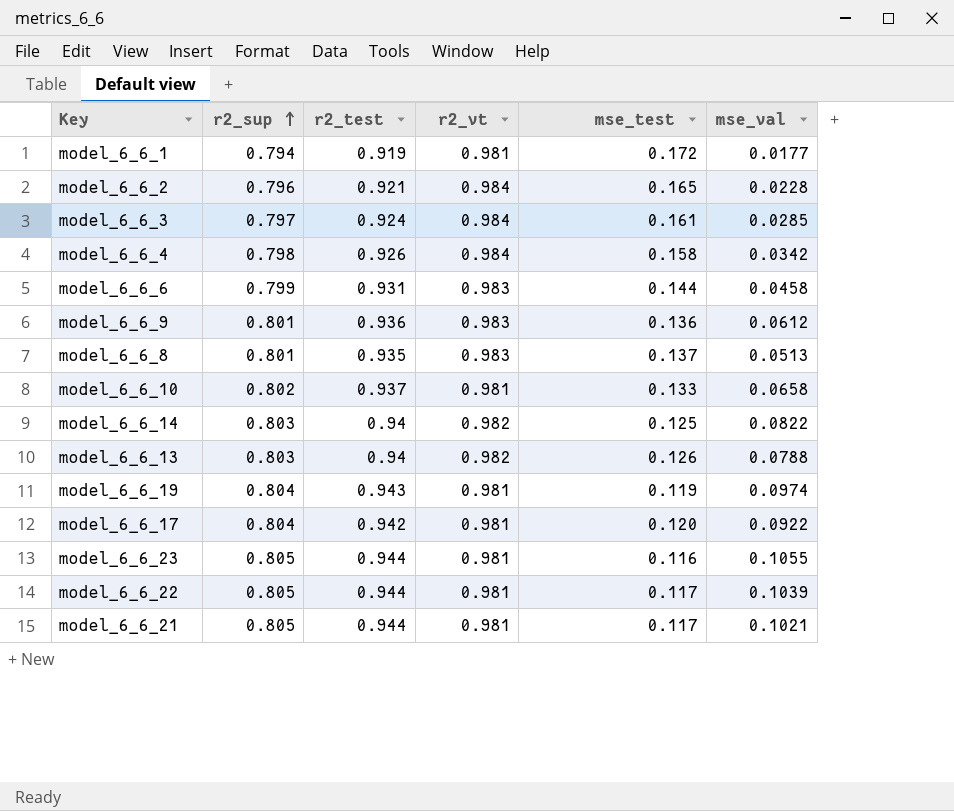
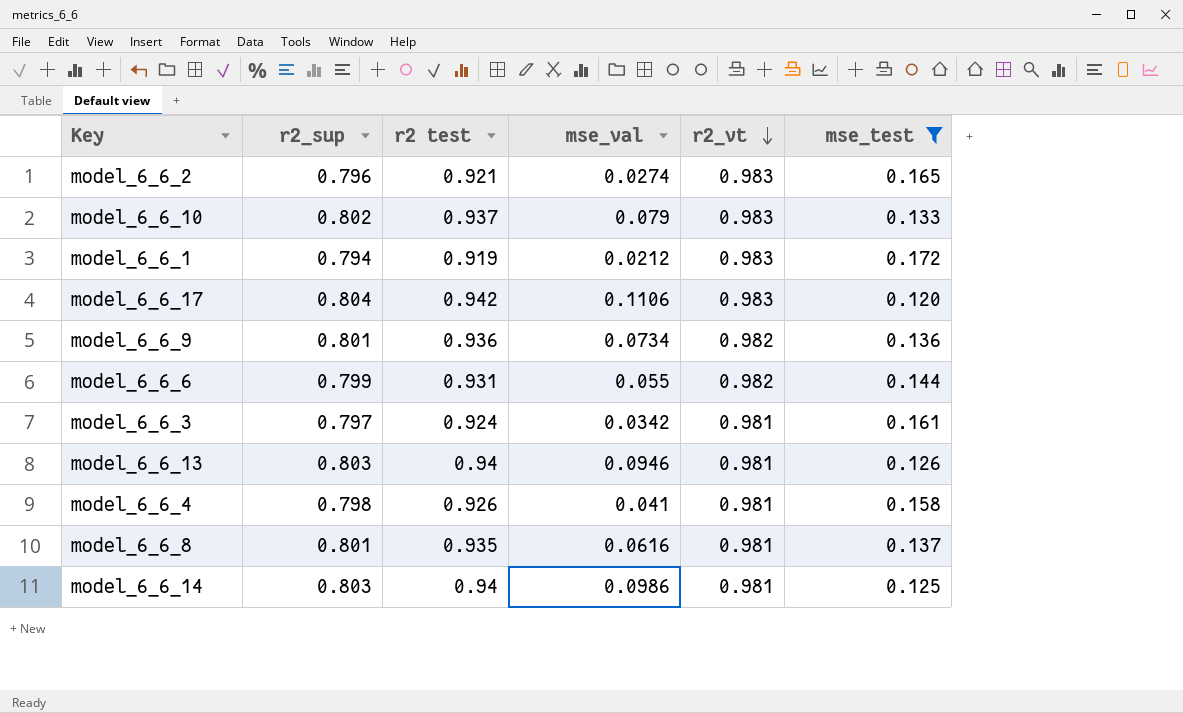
filter: none -> mse_test >= 0.120
row order: r2_sup ascending -> r2_vt descending
column name: r2_test -> r2 test
column mse_val | position: 6 -> 4
model_6_6_2 | mse_val: 0.0228 -> 0.0274
model_6_6_2 | r2_vt: 0.984 -> 0.983
model_6_6_10 | mse_val: 0.0658 -> 0.079
model_6_6_10 | r2_vt: 0.981 -> 0.983
model_6_6_1 | mse_val: 0.0177 -> 0.0212
model_6_6_1 | r2_vt: 0.981 -> 0.983
model_6_6_17 | mse_val: 0.0922 -> 0.1106
model_6_6_17 | r2_vt: 0.981 -> 0.983
model_6_6_9 | mse_val: 0.0612 -> 0.0734
model_6_6_9 | r2_vt: 0.983 -> 0.982
model_6_6_6 | mse_val: 0.0458 -> 0.055
model_6_6_6 | r2_vt: 0.983 -> 0.982
model_6_6_3 | mse_val: 0.0285 -> 0.0342
model_6_6_3 | r2_vt: 0.984 -> 0.981
model_6_6_13 | mse_val: 0.0788 -> 0.0946
model_6_6_13 | r2_vt: 0.982 -> 0.981
model_6_6_4 | mse_val: 0.0342 -> 0.041
model_6_6_4 | r2_vt: 0.984 -> 0.981
model_6_6_8 | mse_val: 0.0513 -> 0.0616
model_6_6_8 | r2_vt: 0.983 -> 0.981
model_6_6_14 | mse_val: 0.0822 -> 0.0986
model_6_6_14 | r2_vt: 0.982 -> 0.981

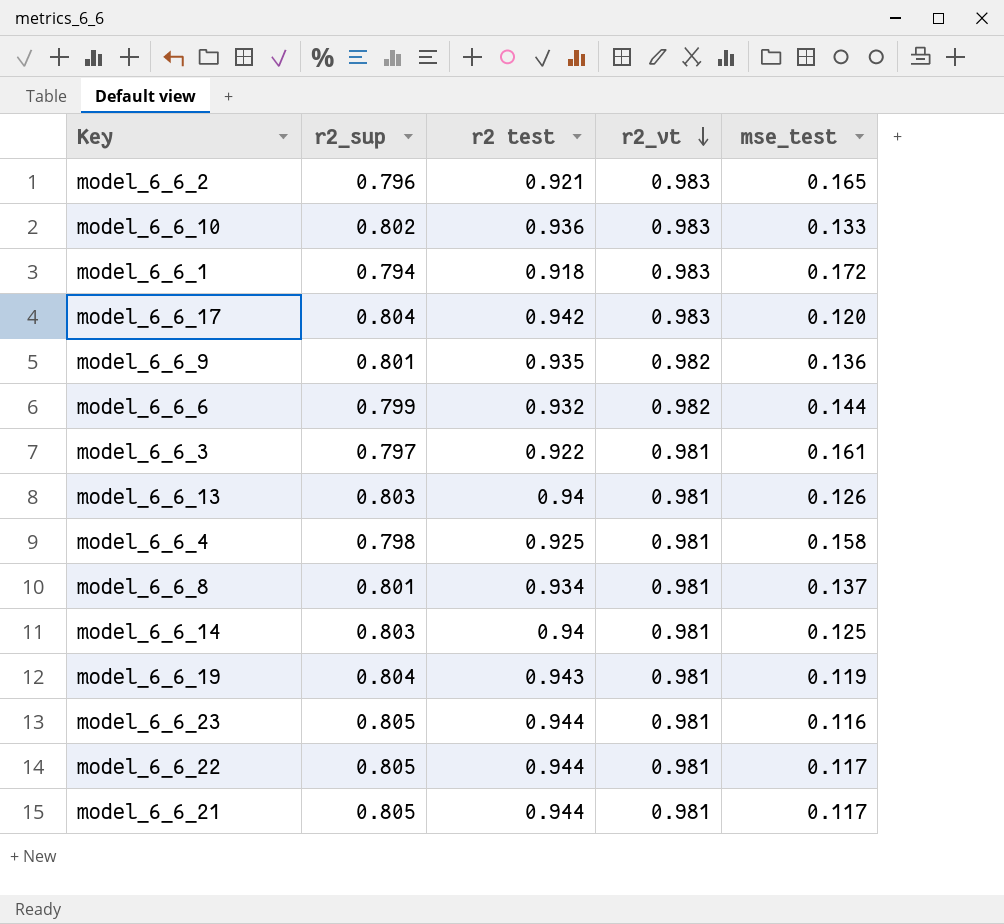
filter: mse_test >= 0.120 -> none
column mse_val | position: 4 -> none
model_6_6_10 | r2 test: 0.937 -> 0.936
model_6_6_1 | r2 test: 0.919 -> 0.918
model_6_6_9 | r2 test: 0.936 -> 0.935
model_6_6_6 | r2 test: 0.931 -> 0.932
model_6_6_3 | r2 test: 0.924 -> 0.922
model_6_6_4 | r2 test: 0.926 -> 0.925
model_6_6_8 | r2 test: 0.935 -> 0.934

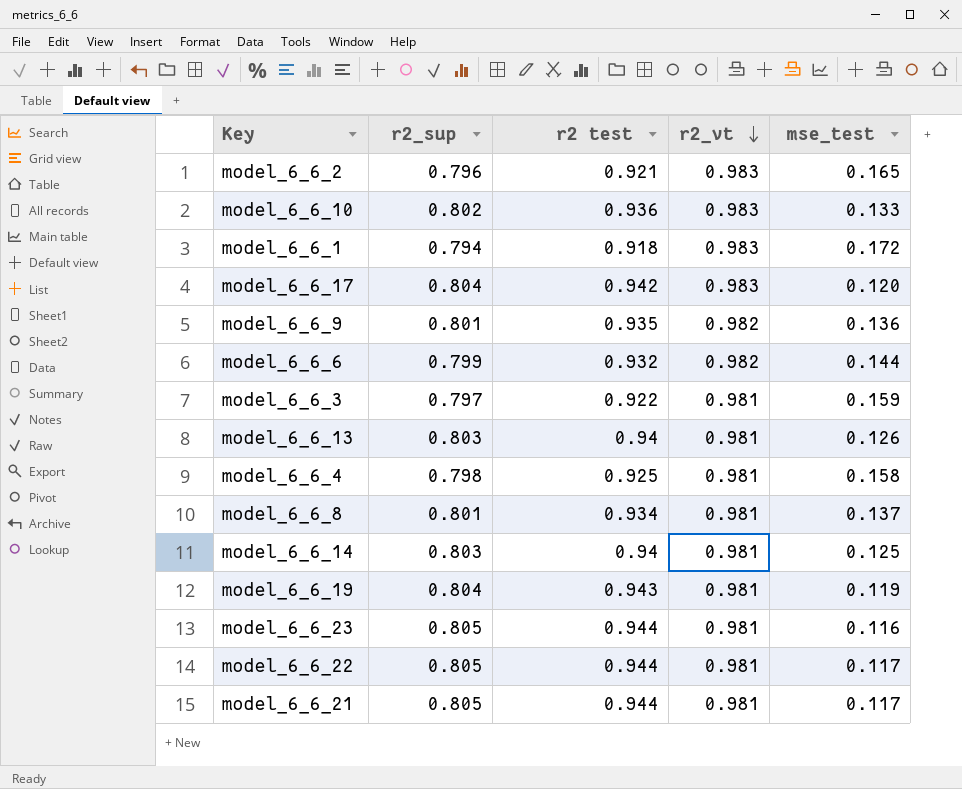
model_6_6_3 | mse_test: 0.161 -> 0.159

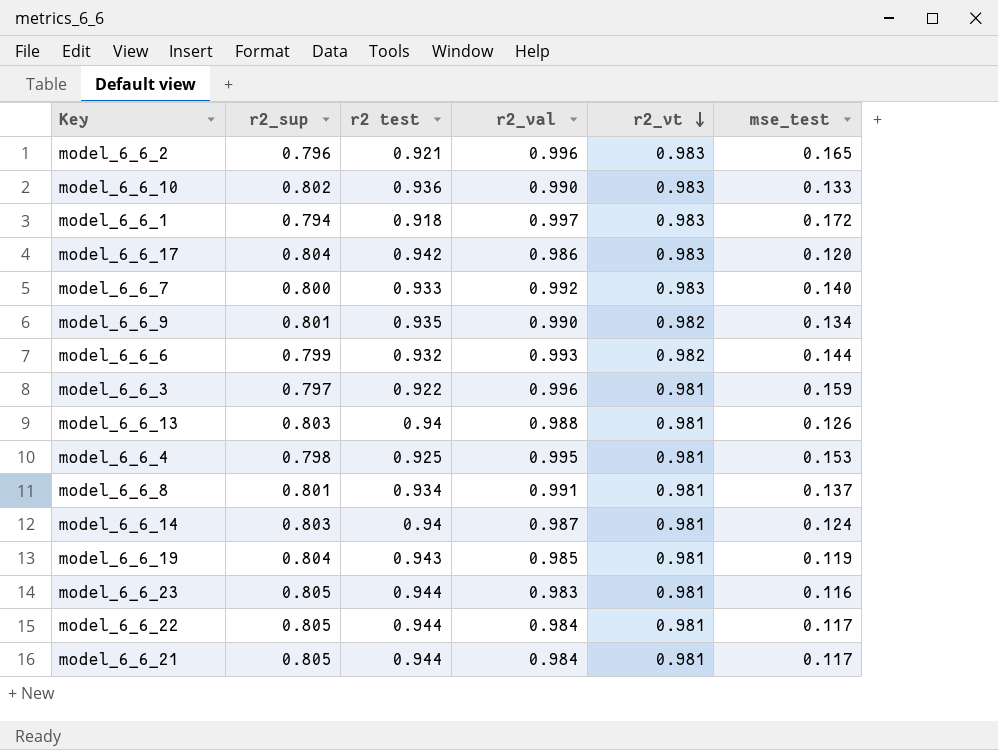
column r2_val | position: none -> 4
row model_6_6_7: none -> 0.800 | 0.933 | 0.992 | 0.983 | 0.140
model_6_6_9 | mse_test: 0.136 -> 0.134
model_6_6_4 | mse_test: 0.158 -> 0.153
model_6_6_14 | mse_test: 0.125 -> 0.124

